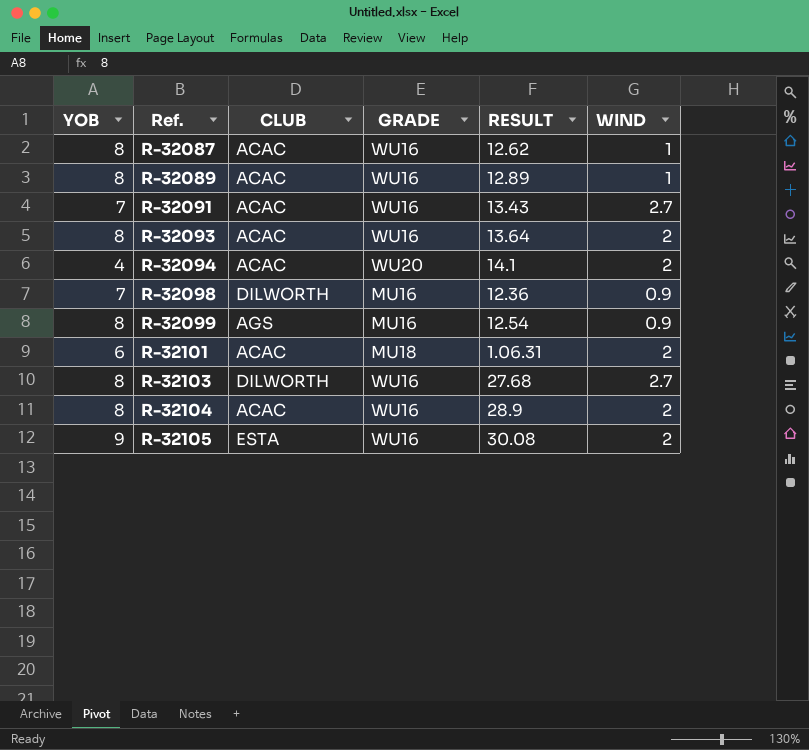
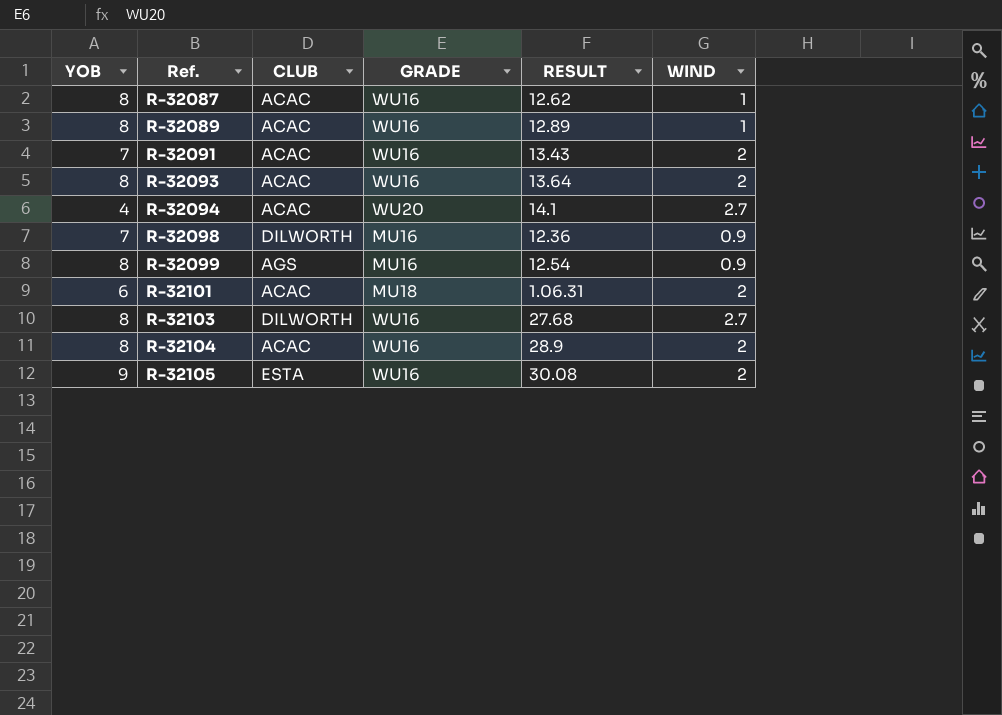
R-32091 | WIND: 2.7 -> 2
R-32094 | WIND: 2 -> 2.7

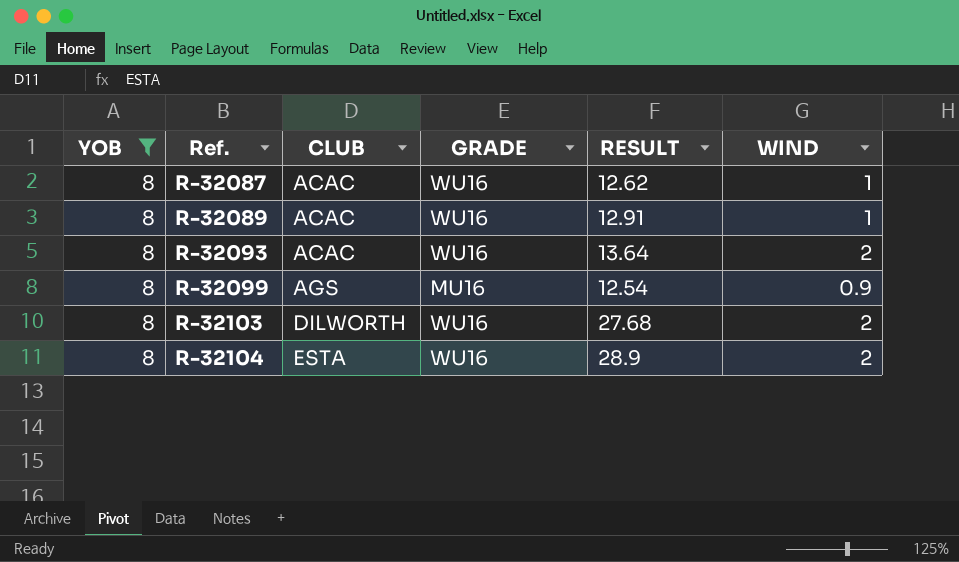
filter: none -> YOB = 8
R-32089 | RESULT: 12.89 -> 12.91
R-32103 | WIND: 2.7 -> 2
R-32104 | CLUB: ACAC -> ESTA

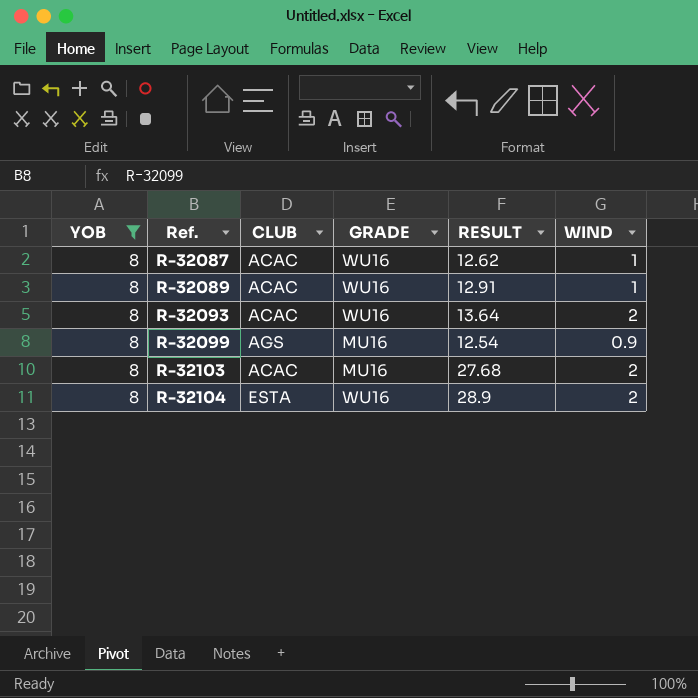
R-32103 | CLUB: DILWORTH -> ACAC
R-32103 | GRADE: WU16 -> MU16

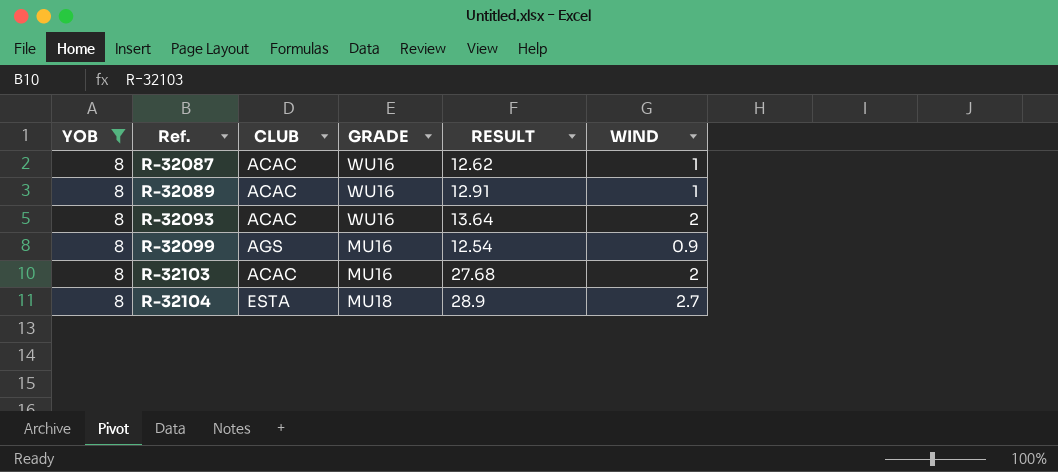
R-32104 | GRADE: WU16 -> MU18
R-32104 | WIND: 2 -> 2.7

